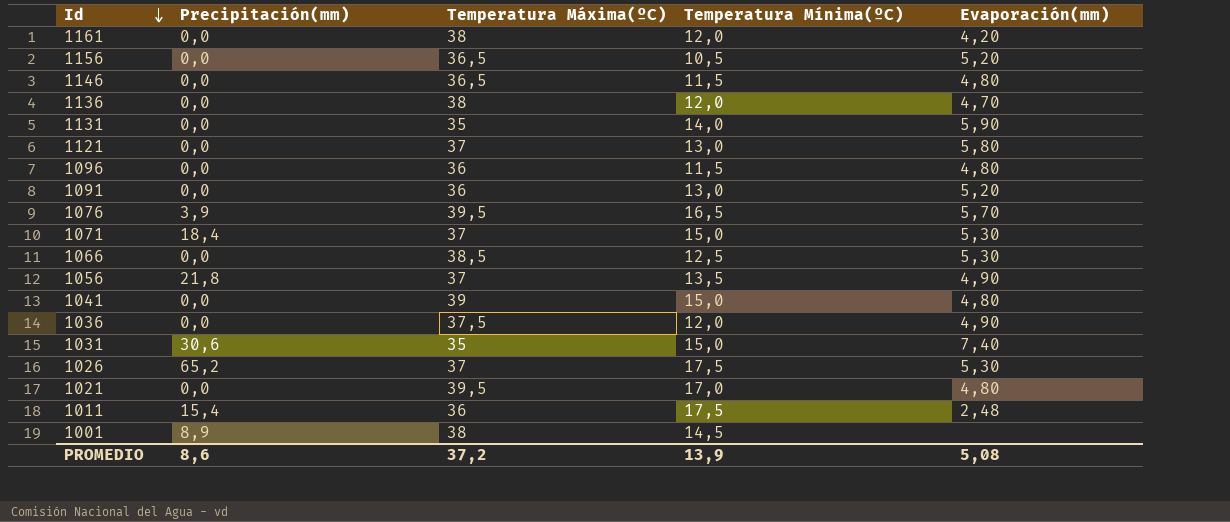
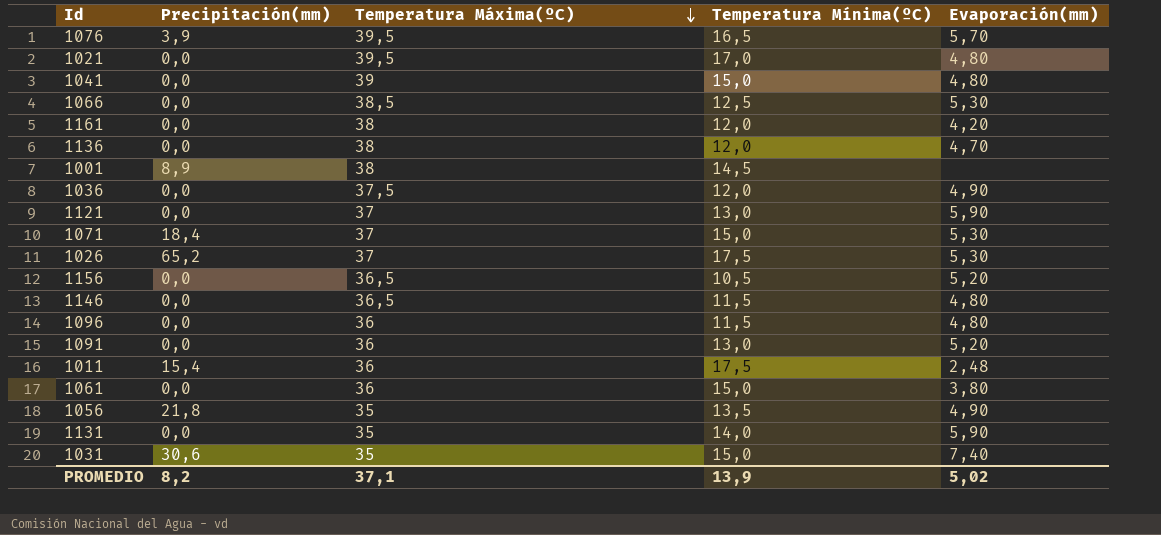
row order: Id descending -> Temperatura Máxima(ºC) descending
1121 | Evaporación(mm): 5,80 -> 5,90
row 1061: none -> 0,0 | 36 | 15,0 | 3,80
1056 | Temperatura Máxima(ºC): 37 -> 35
PROMEDIO | Precipitación(mm): 8,6 -> 8,2
PROMEDIO | Temperatura Máxima(ºC): 37,2 -> 37,1
PROMEDIO | Evaporación(mm): 5,08 -> 5,02

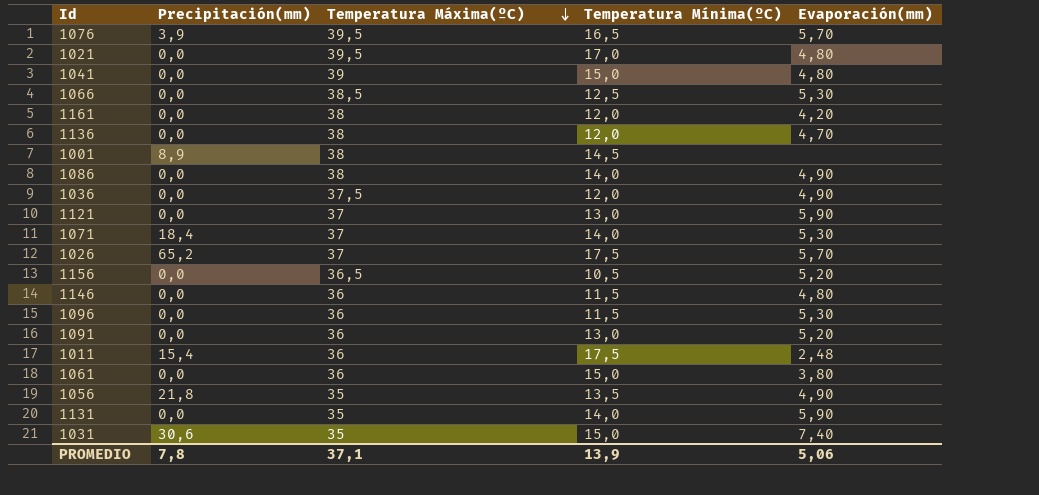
row 1086: none -> 0,0 | 38 | 14,0 | 4,90
1071 | Temperatura Mínima(ºC): 15,0 -> 14,0
1026 | Evaporación(mm): 5,30 -> 5,70
1146 | Temperatura Máxima(ºC): 36,5 -> 36
1096 | Evaporación(mm): 4,80 -> 5,30
PROMEDIO | Precipitación(mm): 8,2 -> 7,8
PROMEDIO | Evaporación(mm): 5,02 -> 5,06

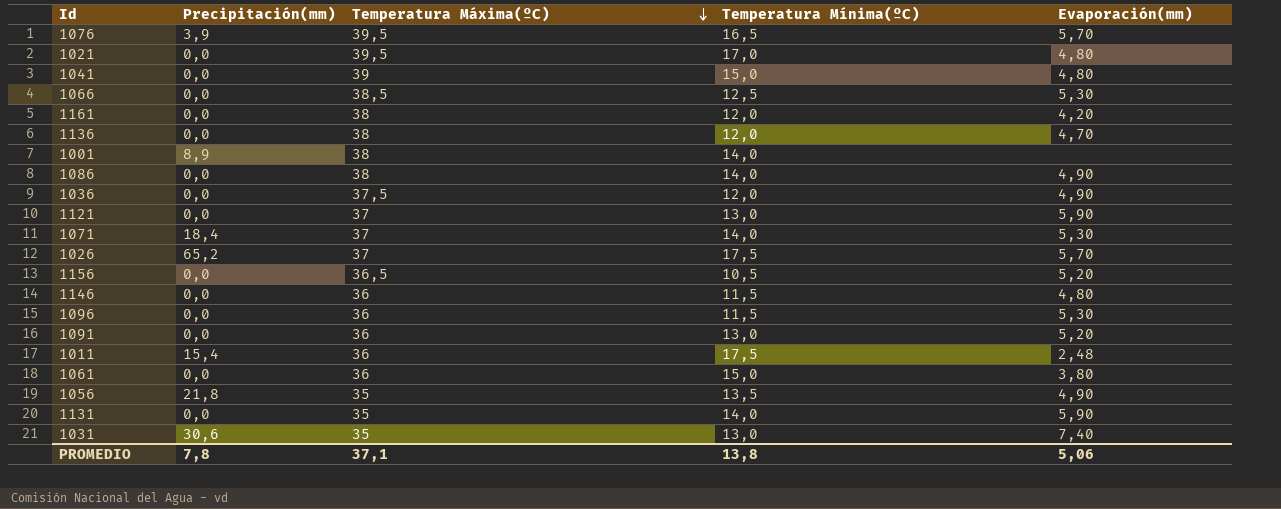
1001 | Temperatura Mínima(ºC): 14,5 -> 14,0
1031 | Temperatura Mínima(ºC): 15,0 -> 13,0
PROMEDIO | Temperatura Mínima(ºC): 13,9 -> 13,8

